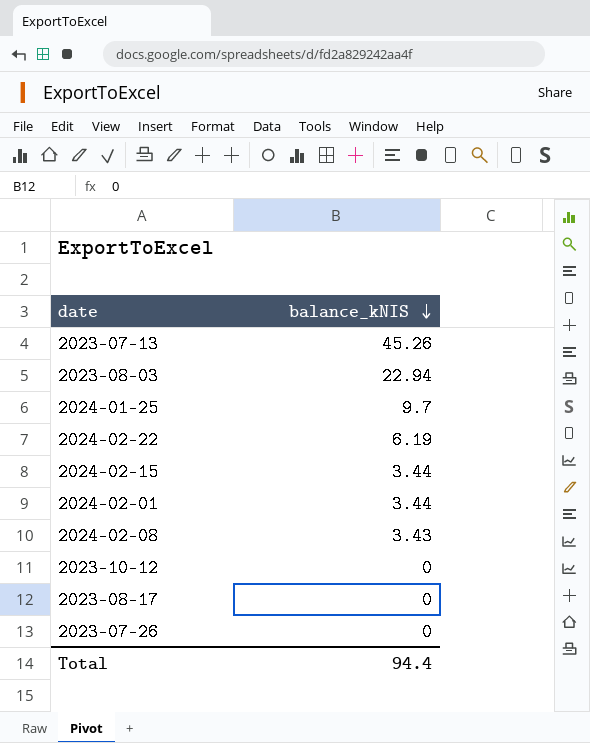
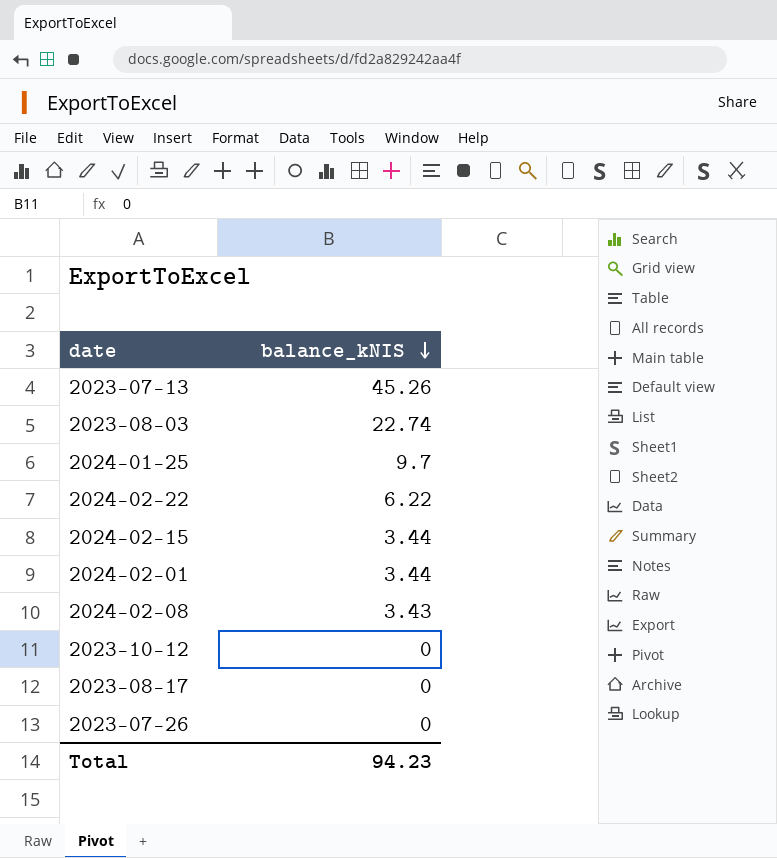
2023-08-03 | balance_kNIS: 22.94 -> 22.74
2024-02-22 | balance_kNIS: 6.19 -> 6.22
Total | balance_kNIS: 94.4 -> 94.23

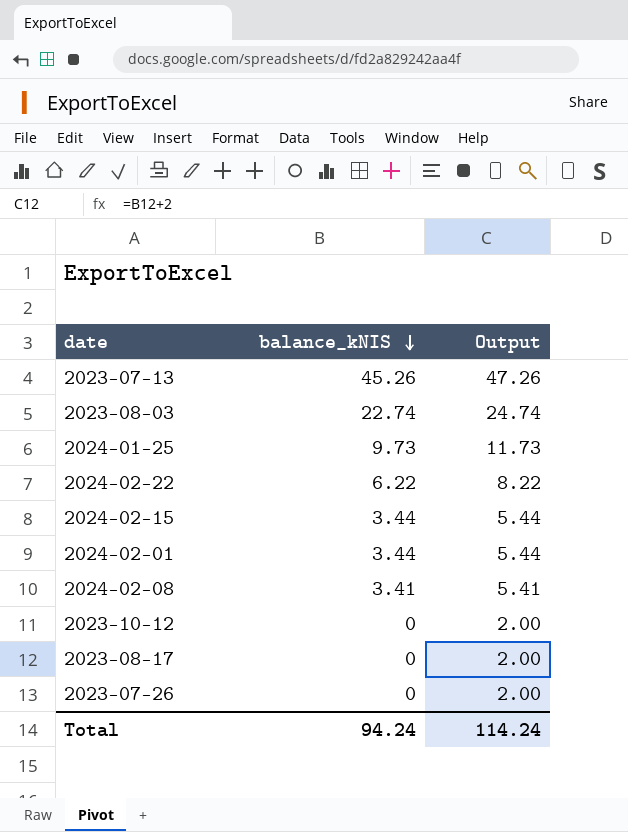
column Output | formula: none -> [balance_kNIS] + 2
2024-01-25 | balance_kNIS: 9.7 -> 9.73
2024-02-08 | balance_kNIS: 3.43 -> 3.41
Total | balance_kNIS: 94.23 -> 94.24

